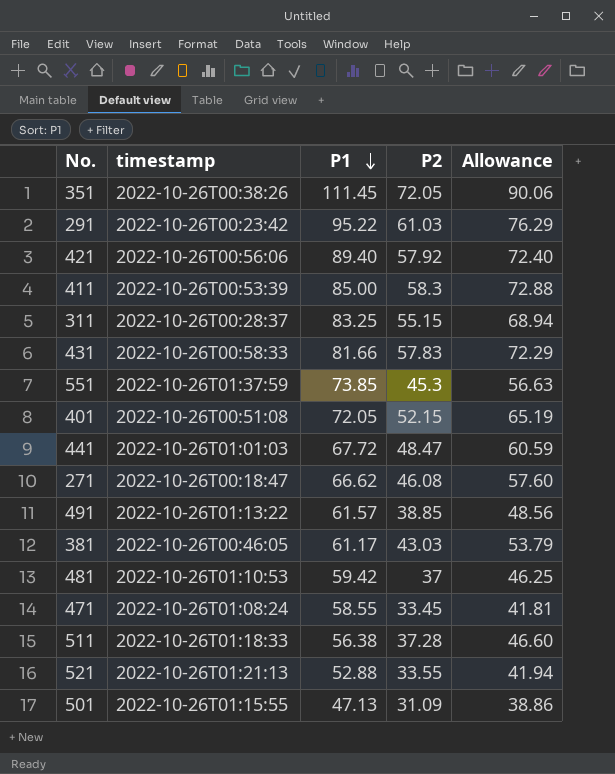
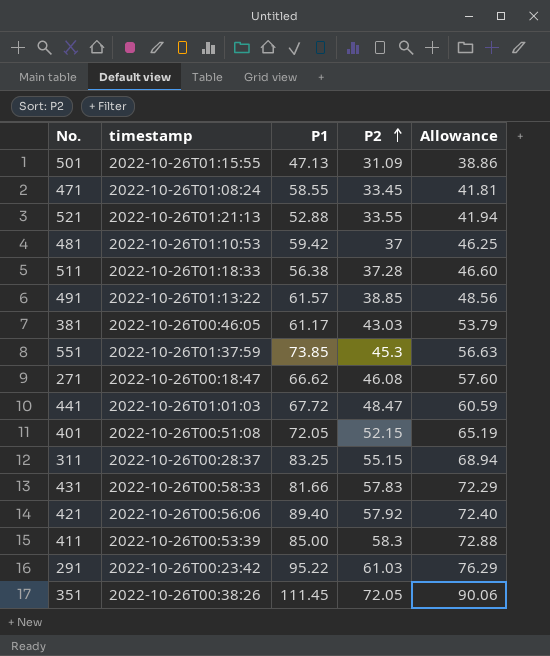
row order: P1 descending -> P2 ascending

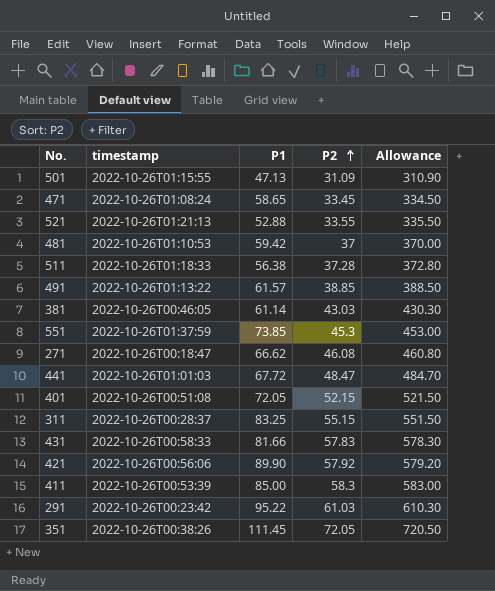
column Allowance | formula: [P2] * 1.25 -> [P2] * 10
471 | P1: 58.55 -> 58.65
381 | P1: 61.17 -> 61.14
421 | P1: 89.40 -> 89.90

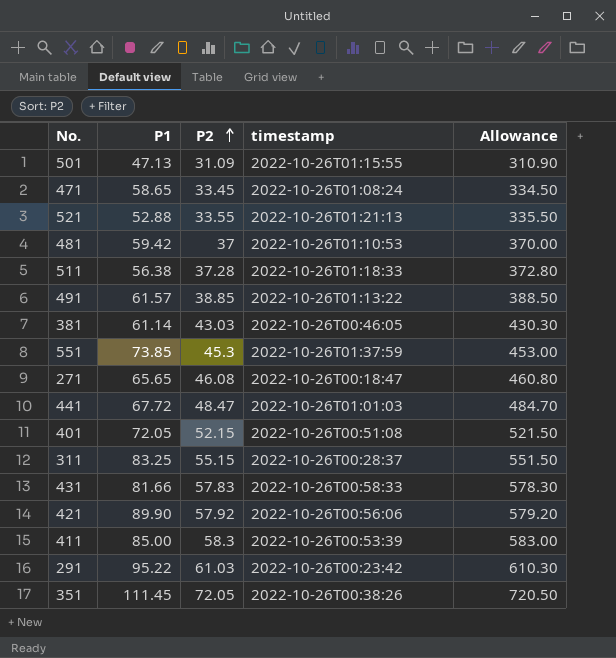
column timestamp | position: 2 -> 4
271 | P1: 66.62 -> 65.65

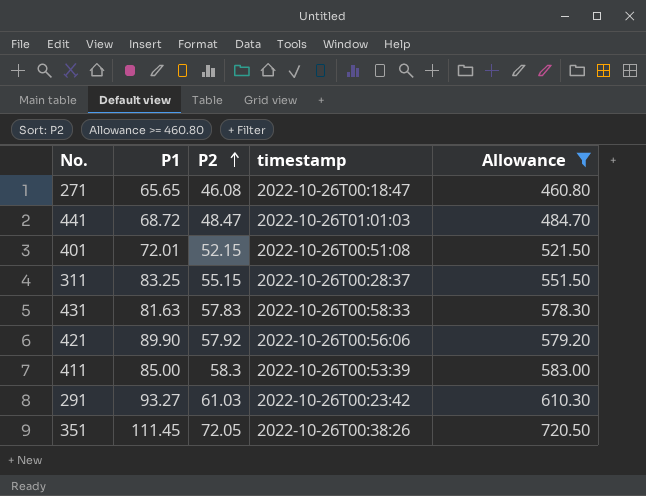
filter: none -> Allowance >= 460.80
441 | P1: 67.72 -> 68.72
401 | P1: 72.05 -> 72.01
431 | P1: 81.66 -> 81.63
291 | P1: 95.22 -> 93.27

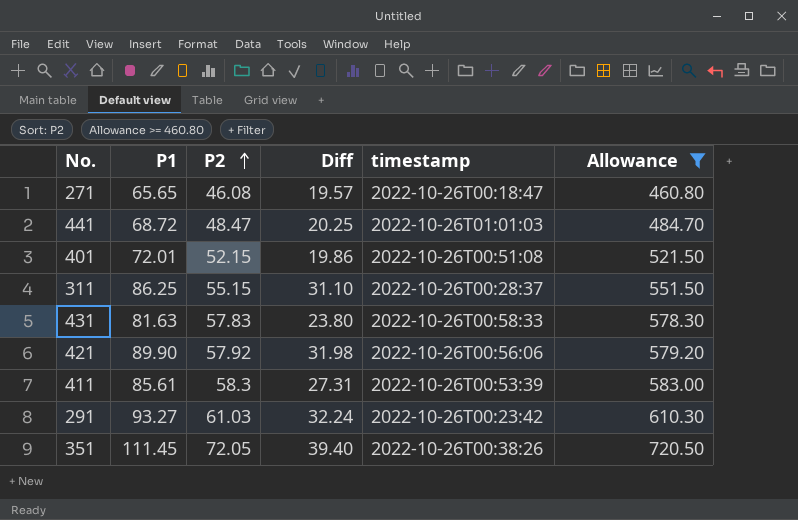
column Diff | formula: none -> [P1] - [P2]
311 | P1: 83.25 -> 86.25
411 | P1: 85.00 -> 85.61

